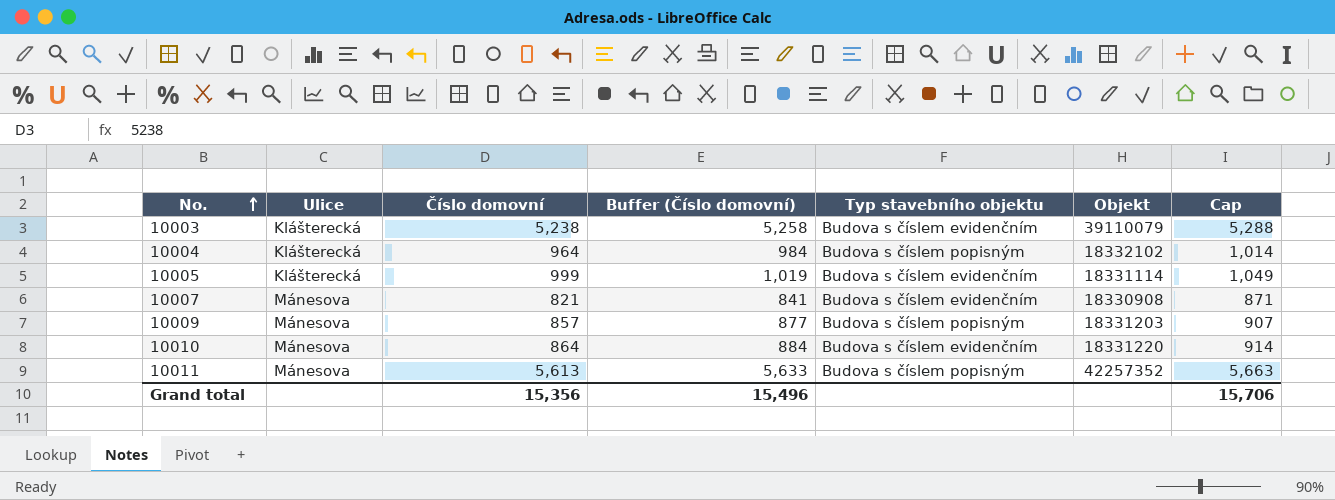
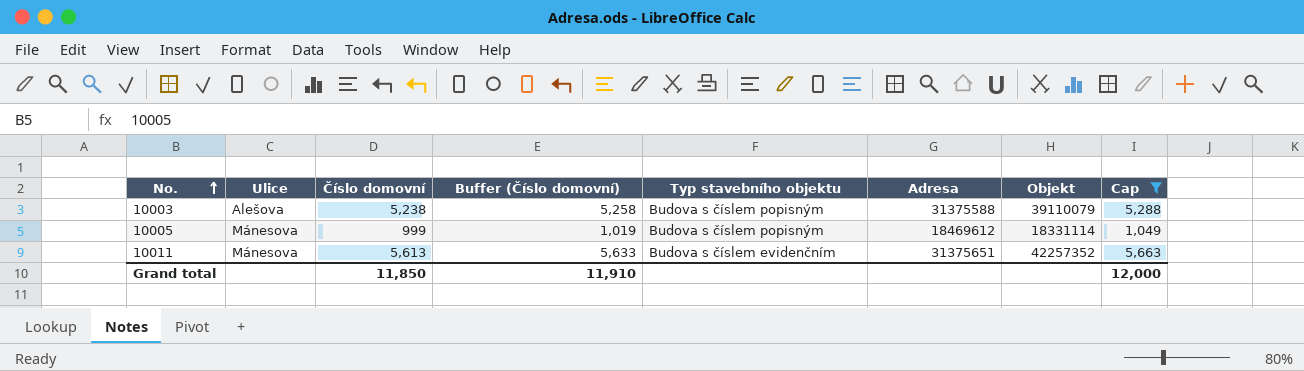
filter: none -> Cap >= 1,049
column Adresa | position: none -> 6
10003 | Ulice: Klášterecká -> Alešova
10003 | Typ stavebního objektu: Budova s číslem evidenčním -> Budova s číslem popisným
10005 | Ulice: Klášterecká -> Mánesova
10005 | Typ stavebního objektu: Budova s číslem evidenčním -> Budova s číslem popisným
10011 | Typ stavebního objektu: Budova s číslem popisným -> Budova s číslem evidenčním
Grand total | Číslo domovní: 15,356 -> 11,850
Grand total | Buffer (Číslo domovní): 15,496 -> 11,910
Grand total | Cap: 15,706 -> 12,000

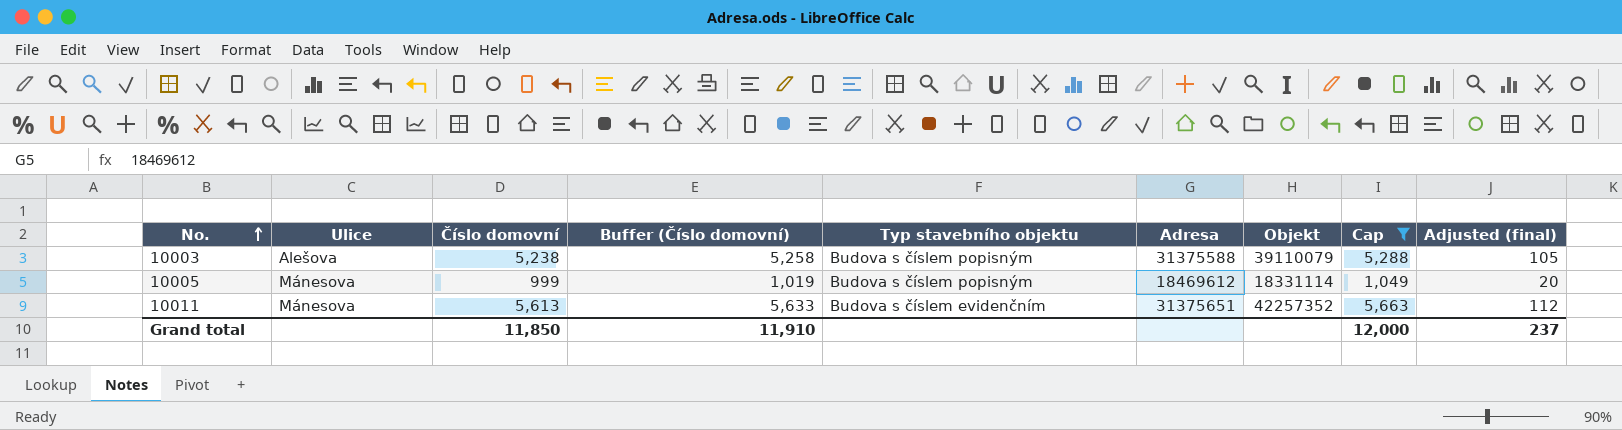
column Adjusted (final) | formula: none -> [Číslo domovní] * 0.02

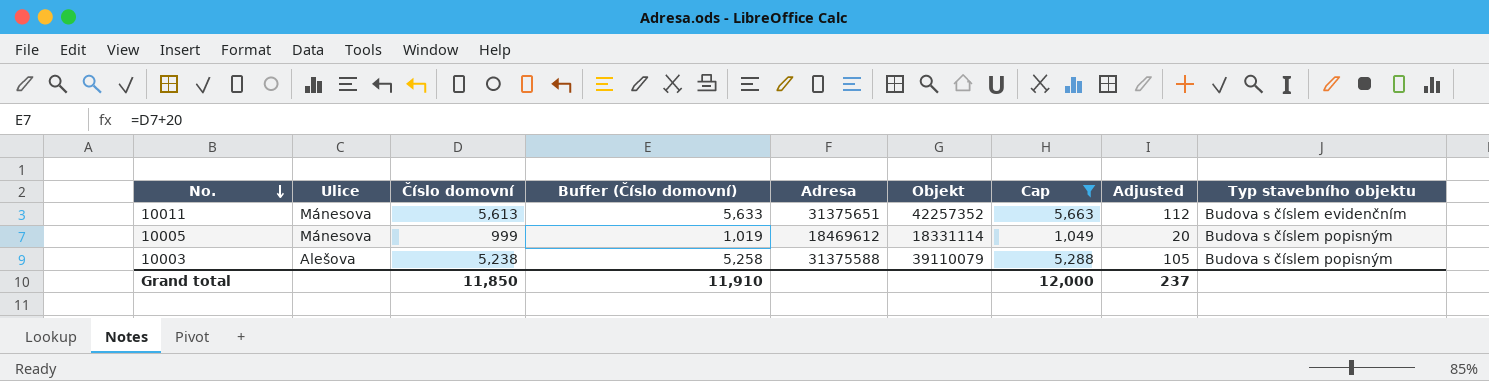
row order: No. ascending -> No. descending
column name: Adjusted (final) -> Adjusted
column Typ stavebního objektu | position: 5 -> 9

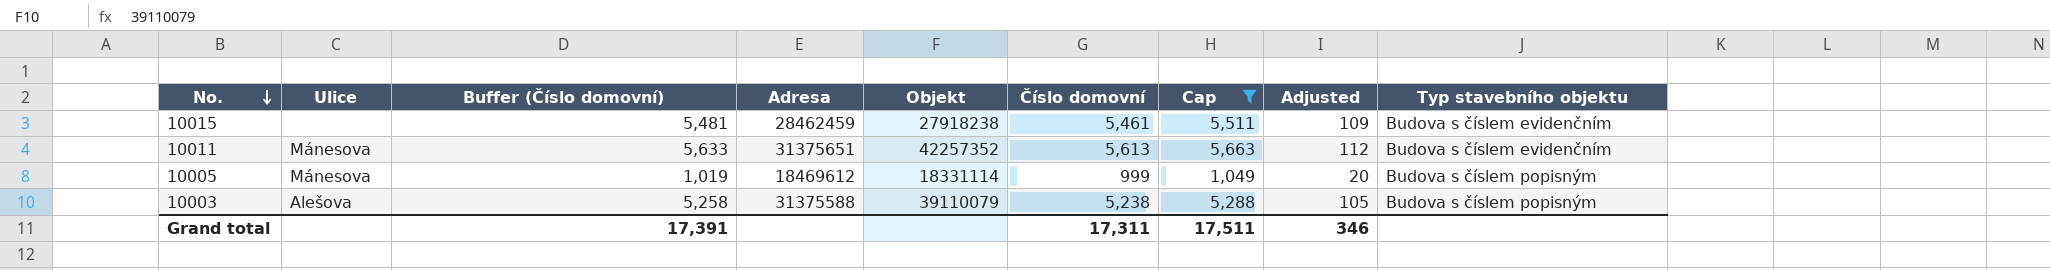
column Číslo domovní | position: 3 -> 6
row 10015: none -> none | 5,481 | 28462459 | 27918238 | 5,461 | 5,511 | 109 | Budova s číslem evidenčním
Grand total | Buffer (Číslo domovní): 11,910 -> 17,391
Grand total | Číslo domovní: 11,850 -> 17,311
Grand total | Cap: 12,000 -> 17,511
Grand total | Adjusted: 237 -> 346

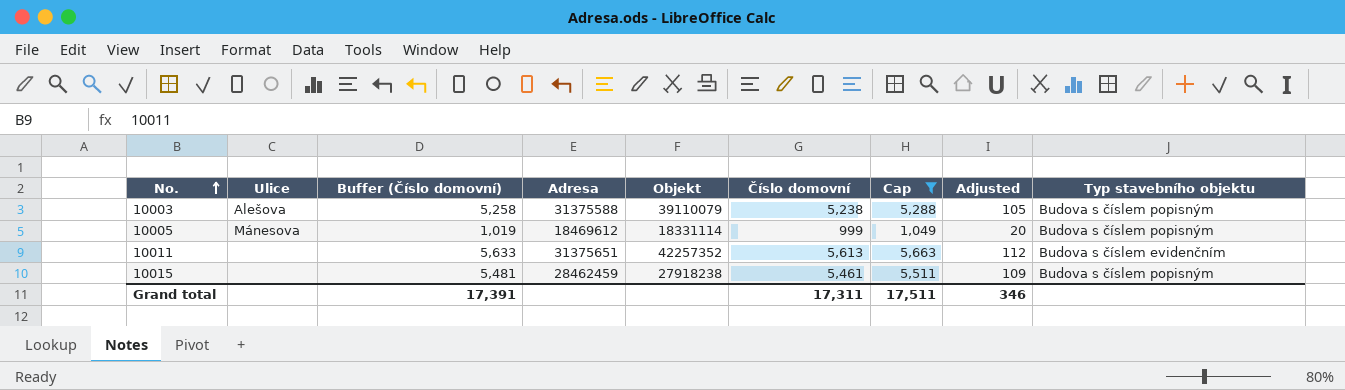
row order: No. descending -> No. ascending
10011 | Ulice: Mánesova -> none
10015 | Typ stavebního objektu: Budova s číslem evidenčním -> Budova s číslem popisným

